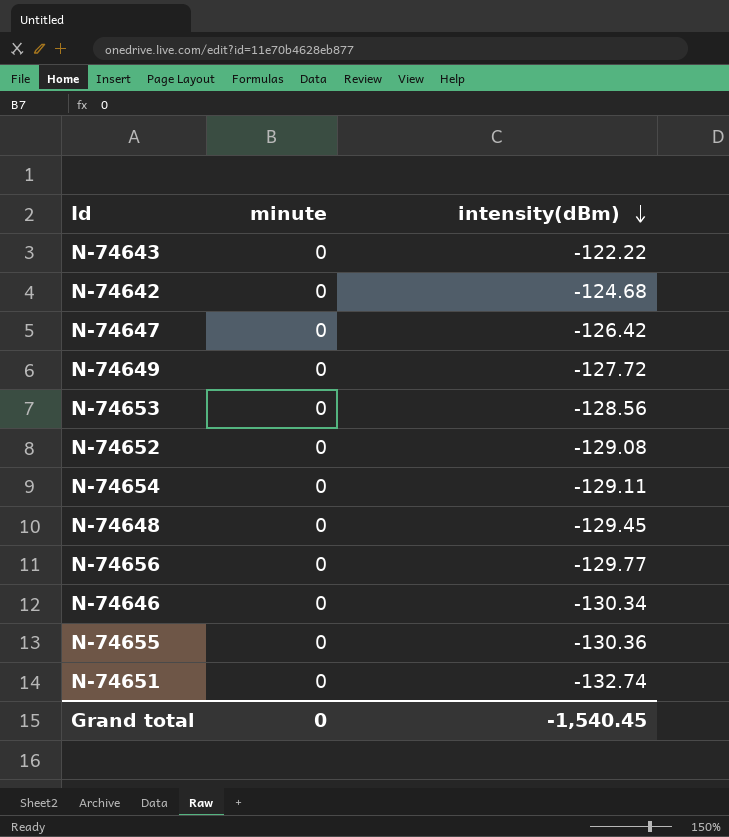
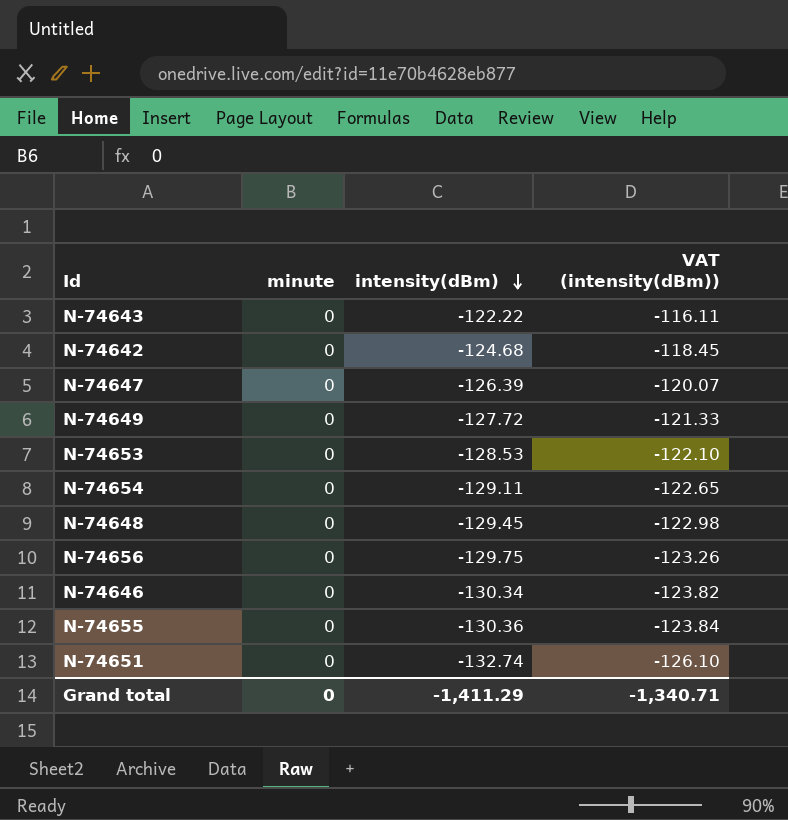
column VAT (intensity(dBm)) | formula: none -> [intensity(dBm)] * 0.95
row N-74652: 0 | -129.08 -> none
N-74647 | intensity(dBm): -126.42 -> -126.39
N-74653 | intensity(dBm): -128.56 -> -128.53
N-74656 | intensity(dBm): -129.77 -> -129.75
Grand total | intensity(dBm): -1,540.45 -> -1,411.29

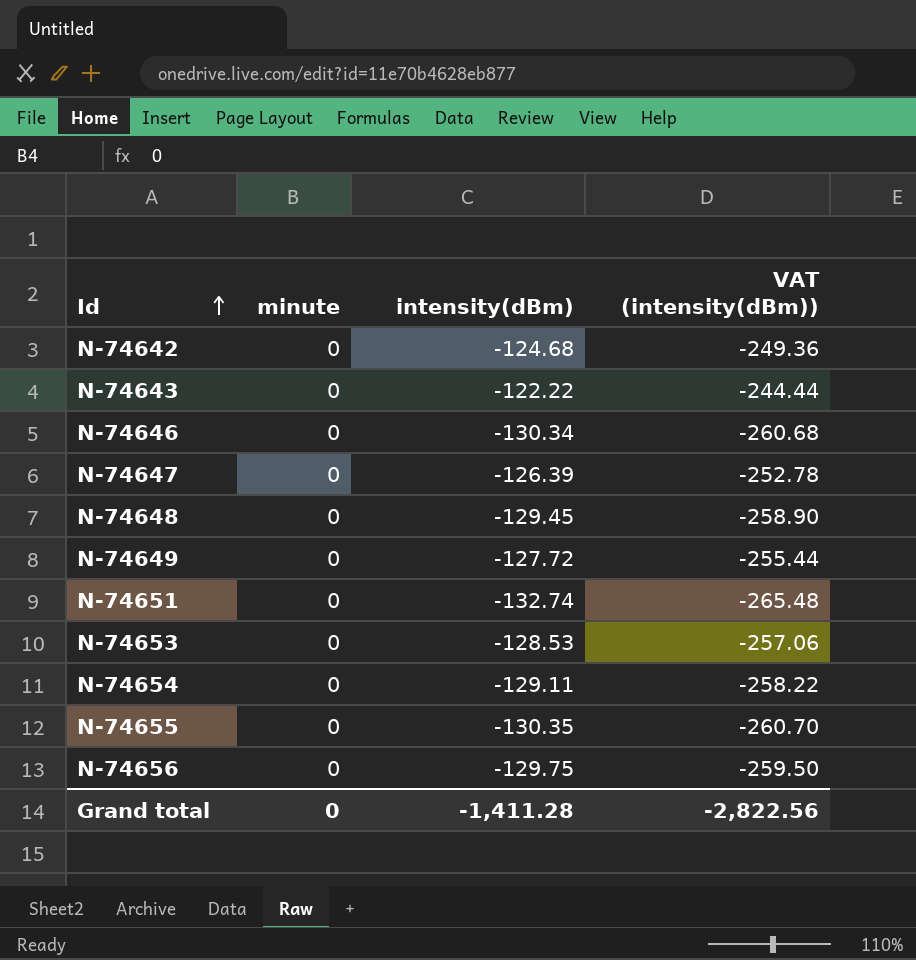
row order: intensity(dBm) descending -> Id ascending
column VAT (intensity(dBm)) | formula: [intensity(dBm)] * 0.95 -> [intensity(dBm)] * 2
N-74655 | intensity(dBm): -130.36 -> -130.35
Grand total | intensity(dBm): -1,411.29 -> -1,411.28
Grand total | VAT (intensity(dBm)): -1,340.71 -> -2,822.56

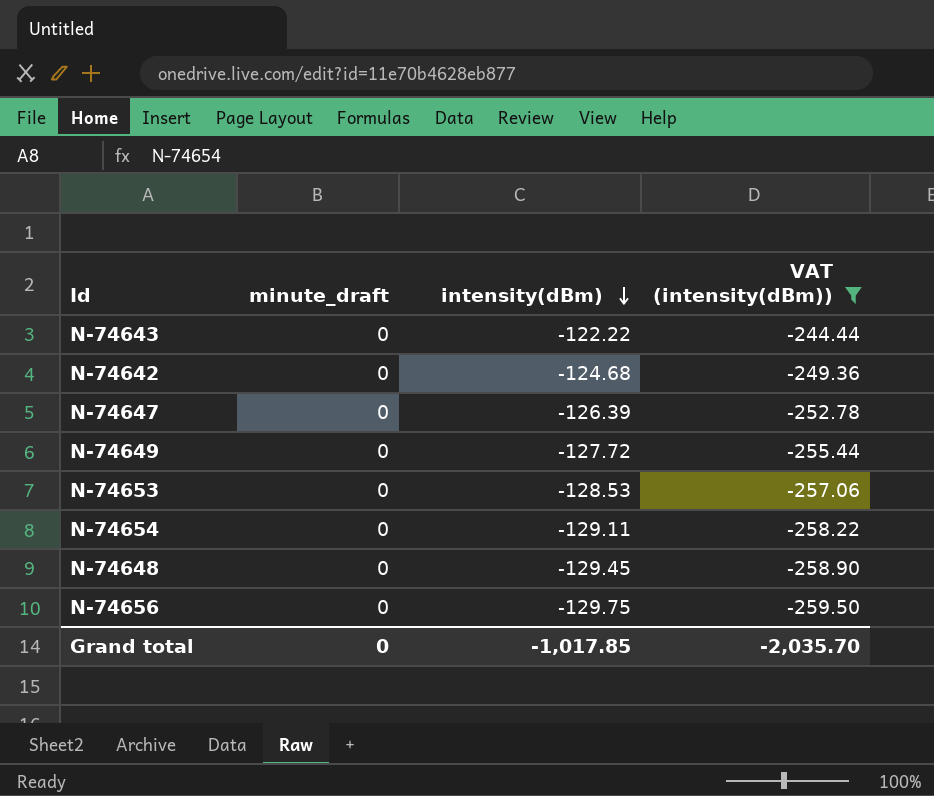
filter: none -> VAT (intensity(dBm)) >= -259.50
row order: Id ascending -> intensity(dBm) descending
column name: minute -> minute_draft
Grand total | intensity(dBm): -1,411.28 -> -1,017.85
Grand total | VAT (intensity(dBm)): -2,822.56 -> -2,035.70

